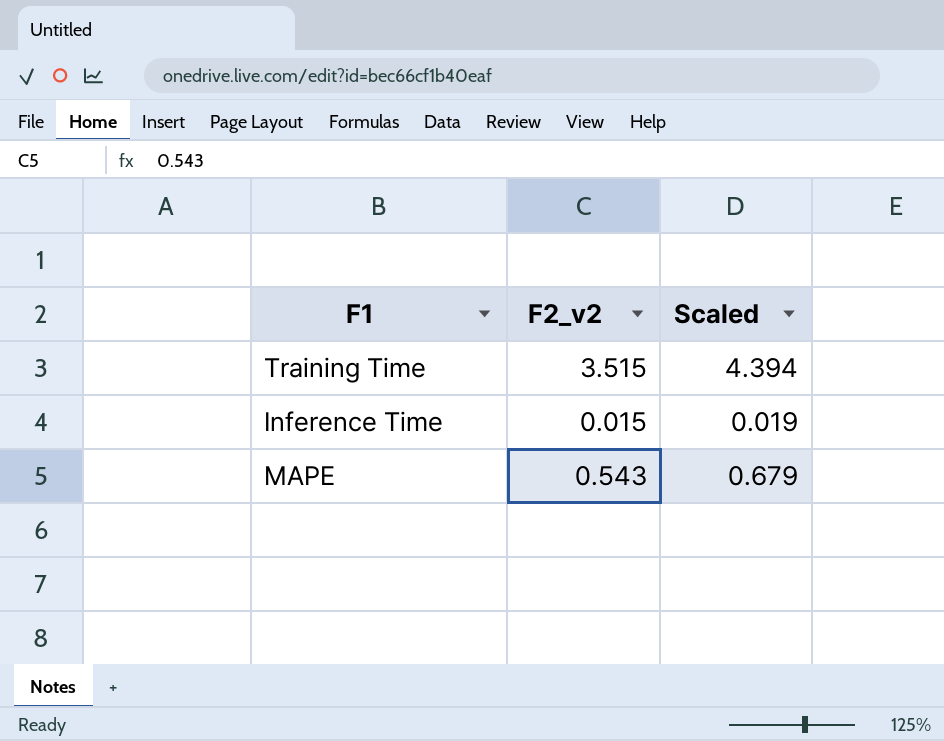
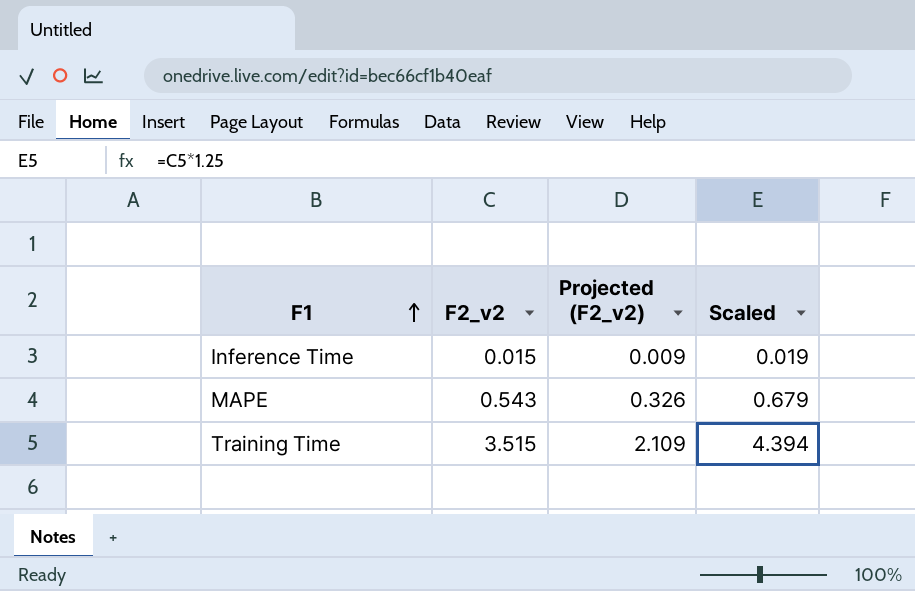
row order: none -> F1 ascending
column Projected (F2_v2) | formula: none -> [F2_v2] * 0.6

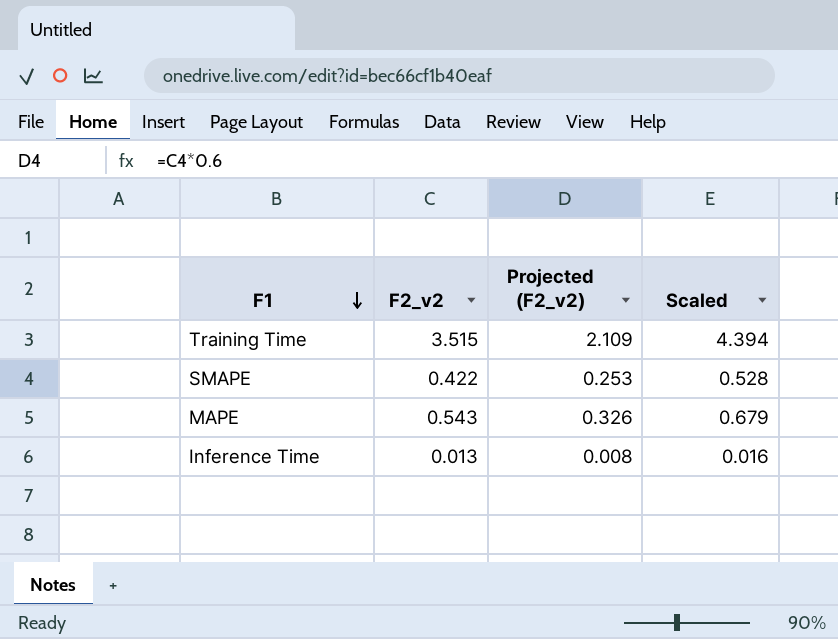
row order: F1 ascending -> F1 descending
row SMAPE: none -> 0.422 | 0.253 | 0.528
Inference Time | F2_v2: 0.015 -> 0.013
Inference Time | Projected (F2_v2): 0.009 -> 0.008
Inference Time | Scaled: 0.019 -> 0.016

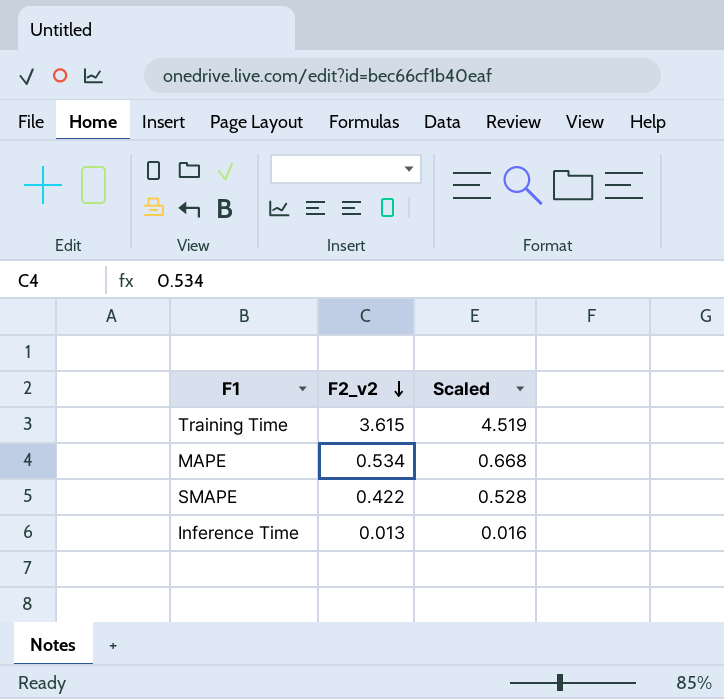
row order: F1 descending -> F2_v2 descending
column Projected (F2_v2) | formula: [F2_v2] * 0.6 -> none
Training Time | F2_v2: 3.515 -> 3.615
Training Time | Scaled: 4.394 -> 4.519
MAPE | F2_v2: 0.543 -> 0.534
MAPE | Scaled: 0.679 -> 0.668

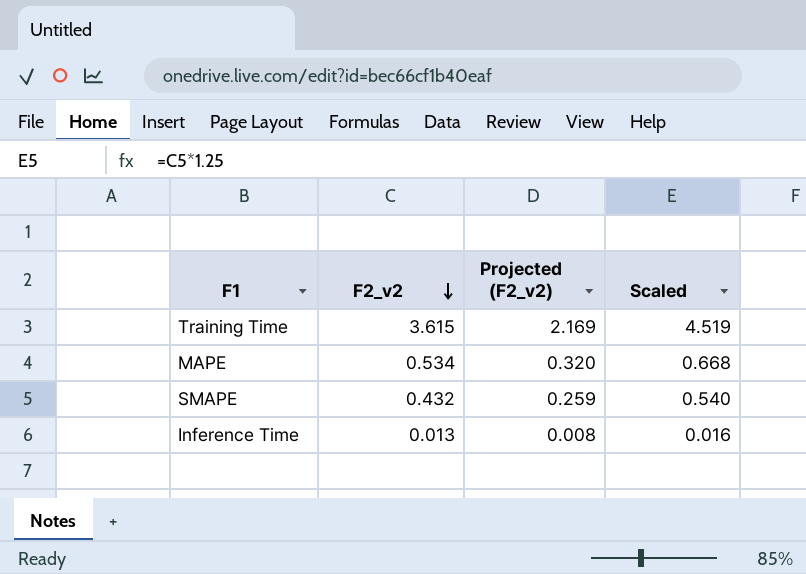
column Projected (F2_v2) | formula: none -> [F2_v2] * 0.6
SMAPE | F2_v2: 0.422 -> 0.432
SMAPE | Scaled: 0.528 -> 0.540

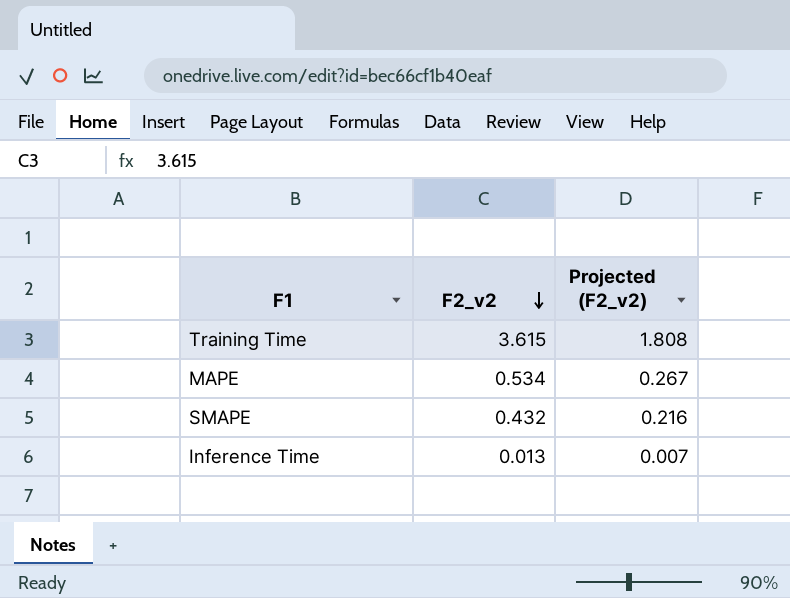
column Scaled | formula: [F2_v2] * 1.25 -> none
column Projected (F2_v2) | formula: [F2_v2] * 0.6 -> [F2_v2] * 0.5

